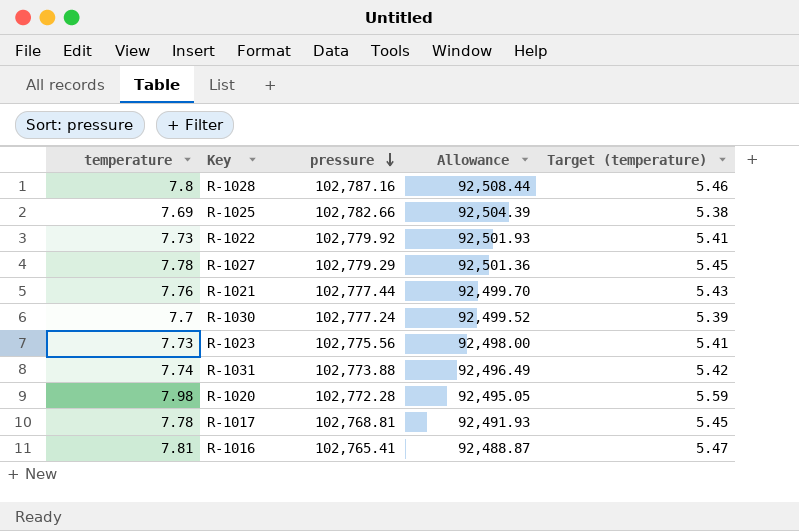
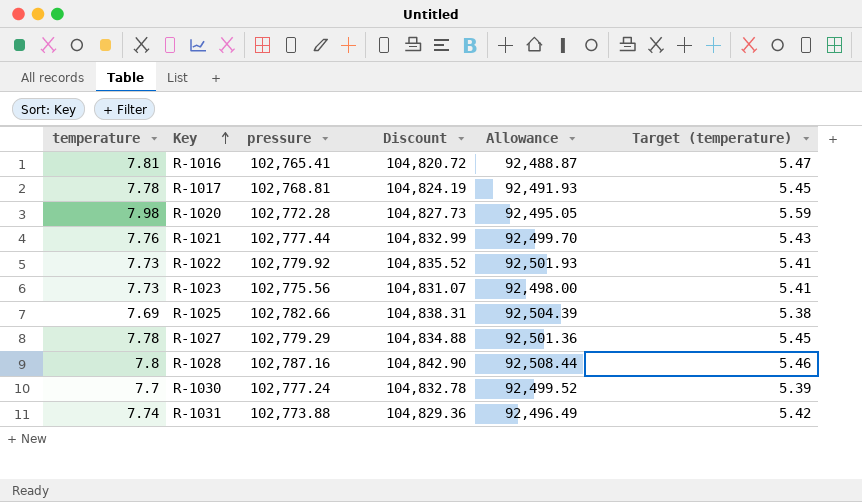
row order: pressure descending -> Key ascending
column Discount | formula: none -> [pressure] * 1.02

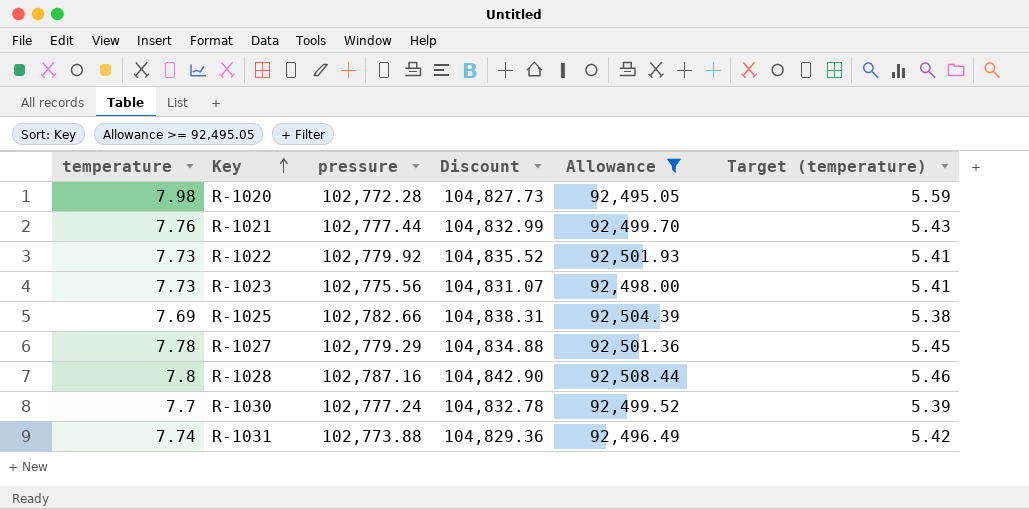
filter: none -> Allowance >= 92,495.05

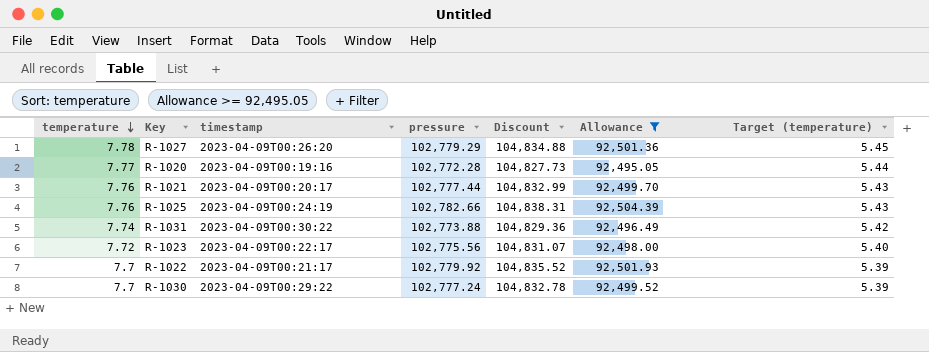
row order: Key ascending -> temperature descending
column timestamp | position: none -> 3
row R-1028: 7.8 | 102,787.16 | 104,842.90 | 92,508.44 | 5.46 -> none
R-1020 | temperature: 7.98 -> 7.77
R-1020 | Target (temperature): 5.59 -> 5.44
R-1025 | temperature: 7.69 -> 7.76
R-1025 | Target (temperature): 5.38 -> 5.43
R-1023 | temperature: 7.73 -> 7.72
R-1023 | Target (temperature): 5.41 -> 5.40
R-1022 | temperature: 7.73 -> 7.7
R-1022 | Target (temperature): 5.41 -> 5.39

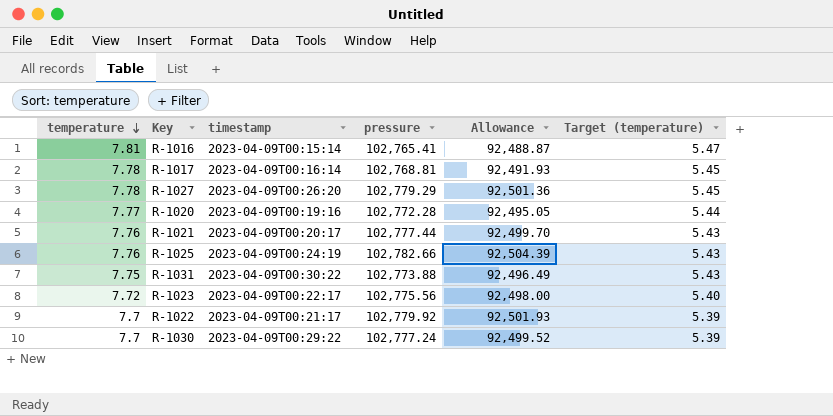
filter: Allowance >= 92,495.05 -> none
column Discount | formula: [pressure] * 1.02 -> none
R-1031 | temperature: 7.74 -> 7.75
R-1031 | Target (temperature): 5.42 -> 5.43

